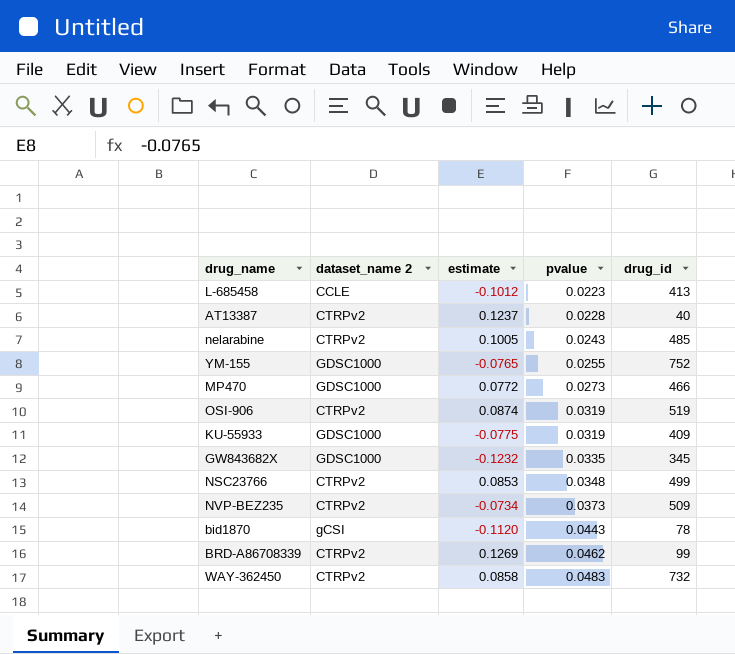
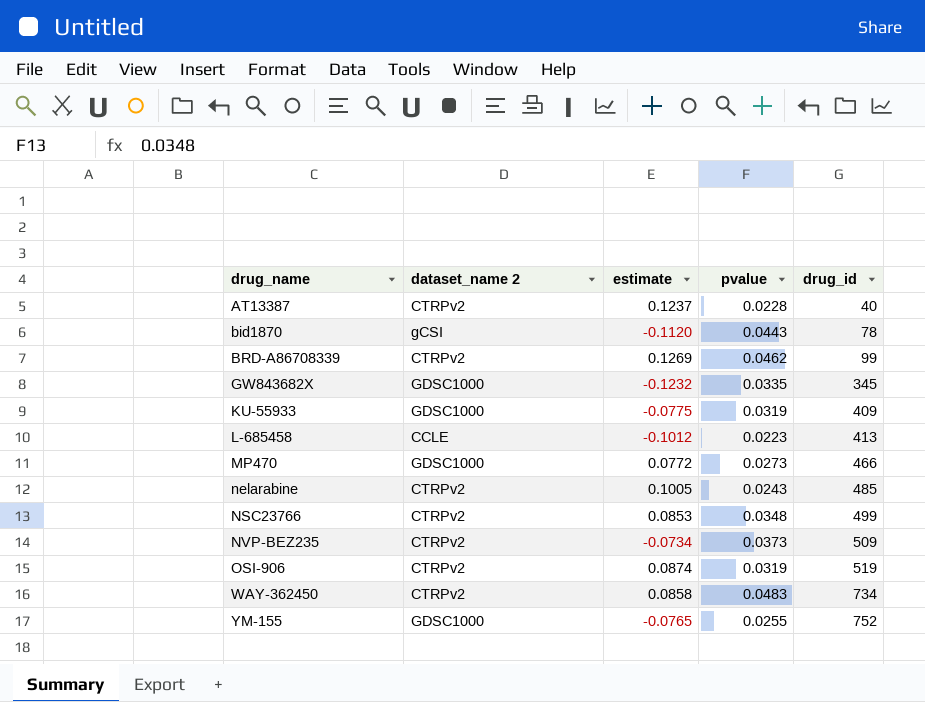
row order: pvalue ascending -> drug_name ascending
WAY-362450 | drug_id: 732 -> 734

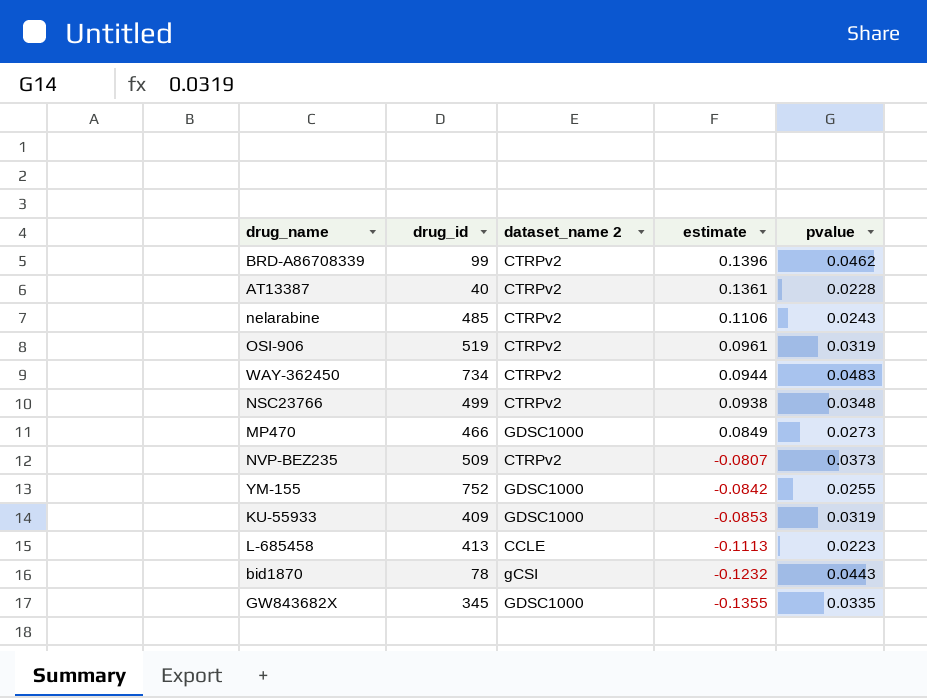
row order: drug_name ascending -> estimate descending
column drug_id | position: 5 -> 2
BRD-A86708339 | estimate: 0.1269 -> 0.1396
AT13387 | estimate: 0.1237 -> 0.1361
nelarabine | estimate: 0.1005 -> 0.1106
OSI-906 | estimate: 0.0874 -> 0.0961
WAY-362450 | estimate: 0.0858 -> 0.0944
NSC23766 | estimate: 0.0853 -> 0.0938
MP470 | estimate: 0.0772 -> 0.0849
NVP-BEZ235 | estimate: -0.0734 -> -0.0807
YM-155 | estimate: -0.0765 -> -0.0842
KU-55933 | estimate: -0.0775 -> -0.0853
L-685458 | estimate: -0.1012 -> -0.1113
bid1870 | estimate: -0.1120 -> -0.1232
GW843682X | estimate: -0.1232 -> -0.1355

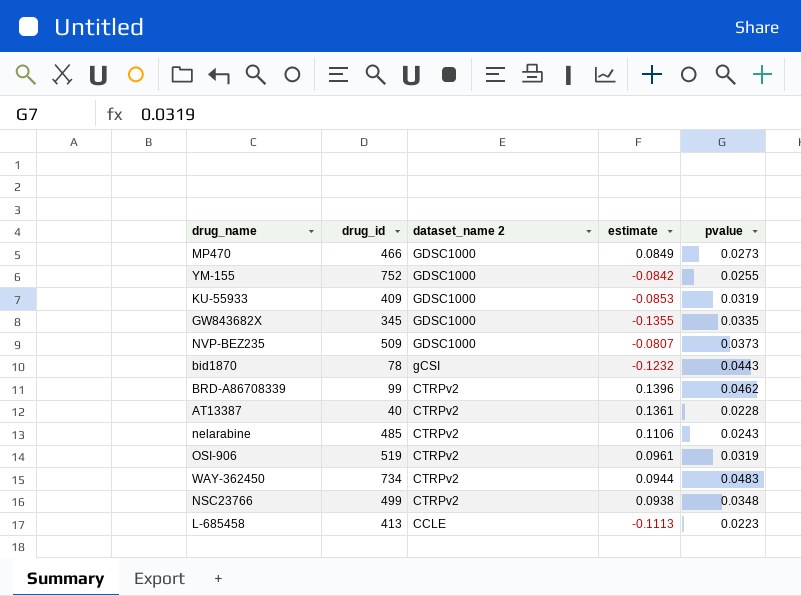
row order: estimate descending -> dataset_name 2 descending
NVP-BEZ235 | dataset_name 2: CTRPv2 -> GDSC1000

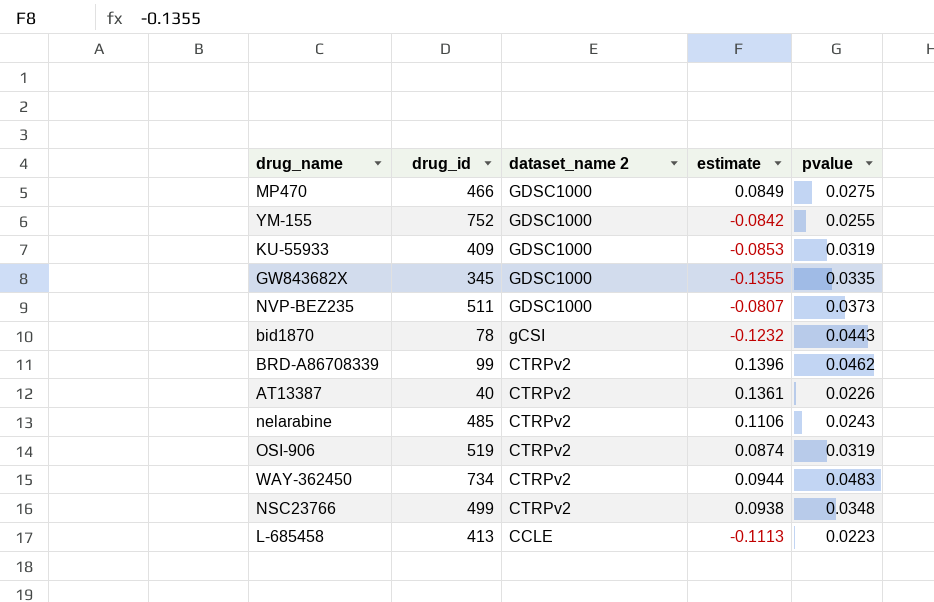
MP470 | pvalue: 0.0273 -> 0.0275
NVP-BEZ235 | drug_id: 509 -> 511
AT13387 | pvalue: 0.0228 -> 0.0226
OSI-906 | estimate: 0.0961 -> 0.0874

